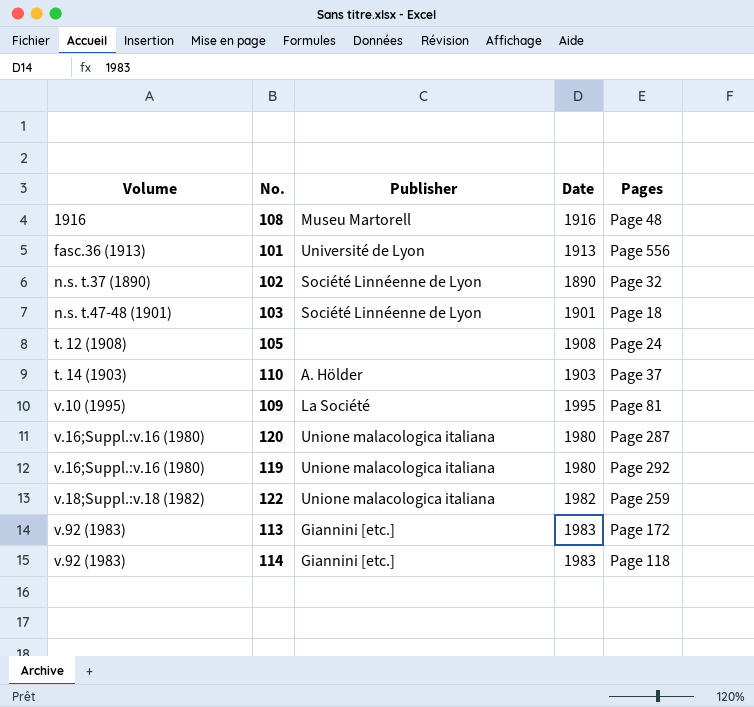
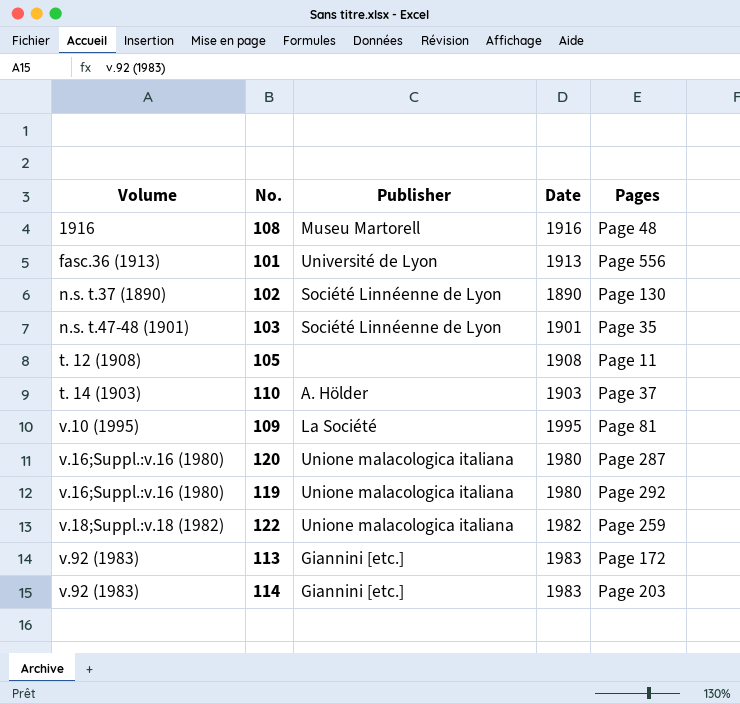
102 | Pages: Page 32 -> Page 130
103 | Pages: Page 18 -> Page 35
105 | Pages: Page 24 -> Page 11
114 | Pages: Page 118 -> Page 203

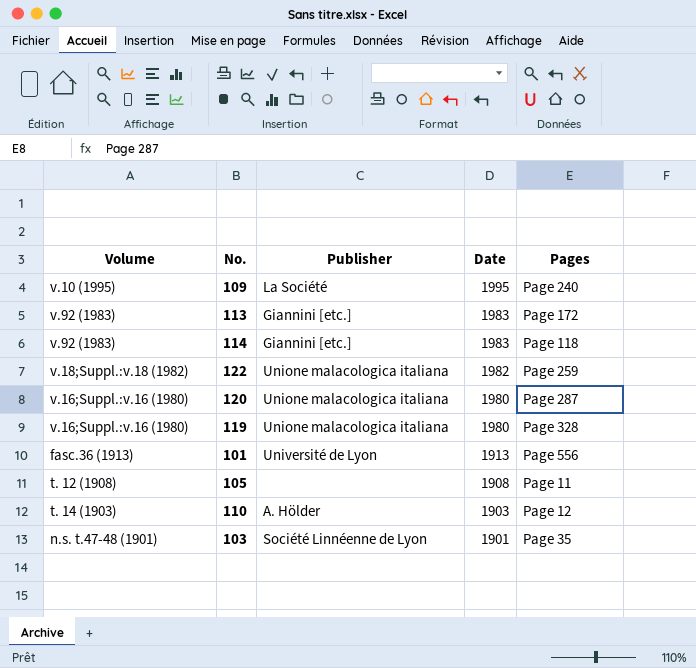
row order: Volume ascending -> Date descending
row 108: 1916 | Museu Martorell | 1916 | Page 48 -> none
row 102: n.s. t.37 (1890) | Société Linnéenne de Lyon | 1890 | Page 130 -> none
109 | Pages: Page 81 -> Page 240
114 | Pages: Page 203 -> Page 118
119 | Pages: Page 292 -> Page 328
110 | Pages: Page 37 -> Page 12

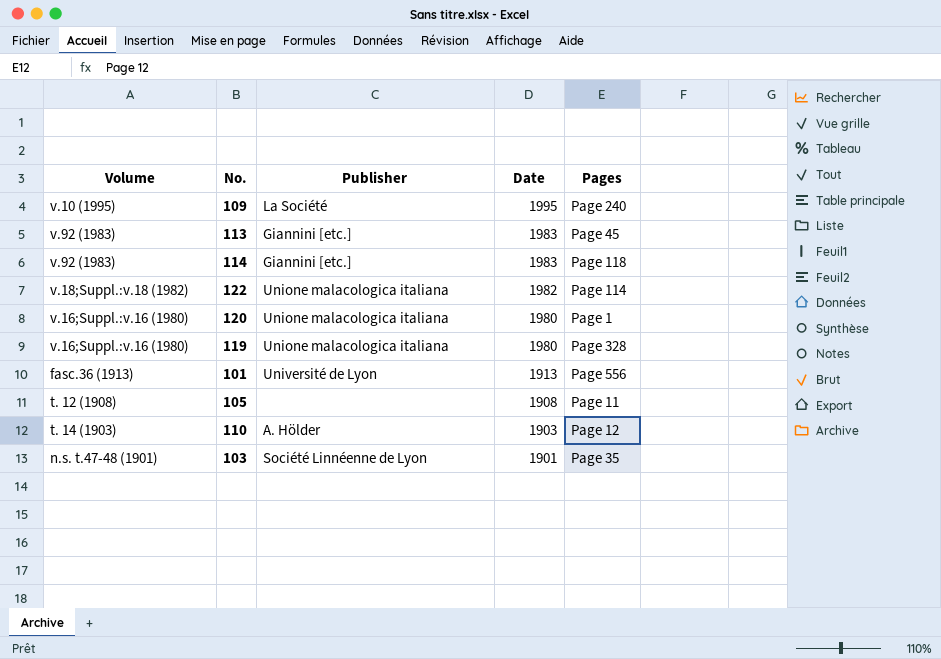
113 | Pages: Page 172 -> Page 45
122 | Pages: Page 259 -> Page 114
120 | Pages: Page 287 -> Page 1

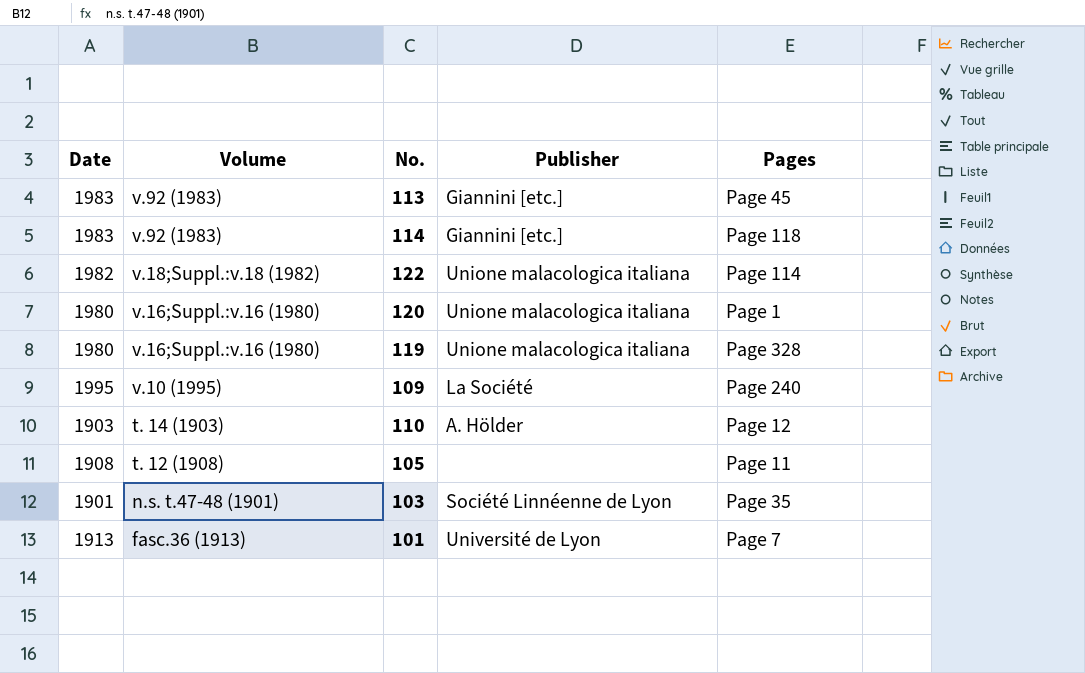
row order: Date descending -> Volume descending
column Date | position: 4 -> 1
101 | Pages: Page 556 -> Page 7

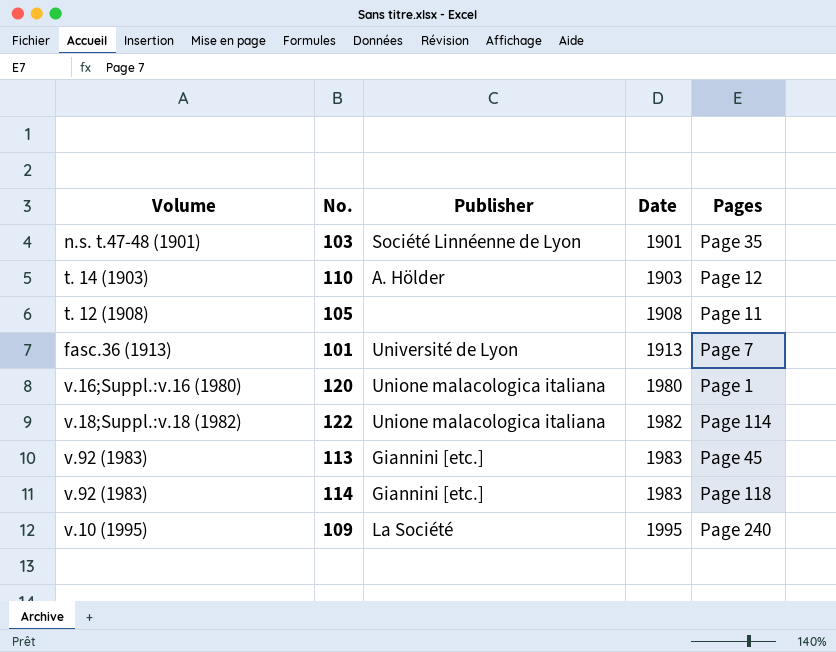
row order: Volume descending -> Date ascending
column Date | position: 1 -> 4
row 119: 1980 | v.16;Suppl.:v.16 (1980) | Unione malacologica italiana | Page 328 -> none

